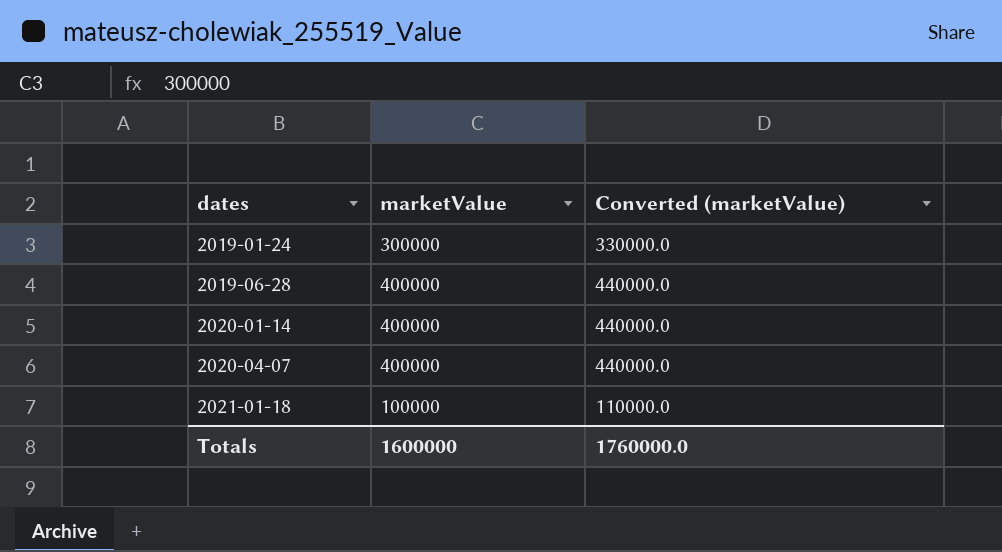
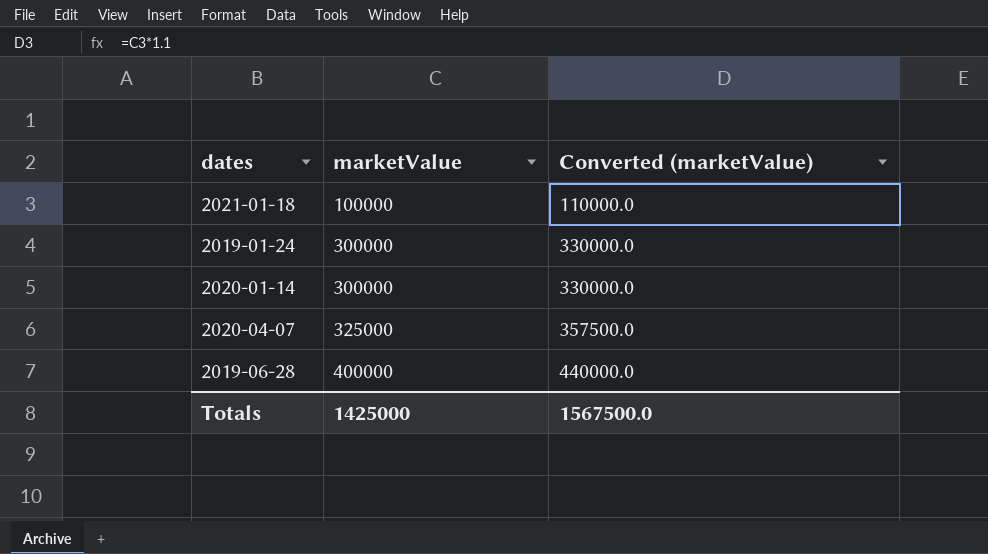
row order: dates ascending -> marketValue ascending
2020-01-14 | marketValue: 400000 -> 300000
2020-01-14 | Converted (marketValue): 440000.0 -> 330000.0
2020-04-07 | marketValue: 400000 -> 325000
2020-04-07 | Converted (marketValue): 440000.0 -> 357500.0
Totals | marketValue: 1600000 -> 1425000
Totals | Converted (marketValue): 1760000.0 -> 1567500.0

